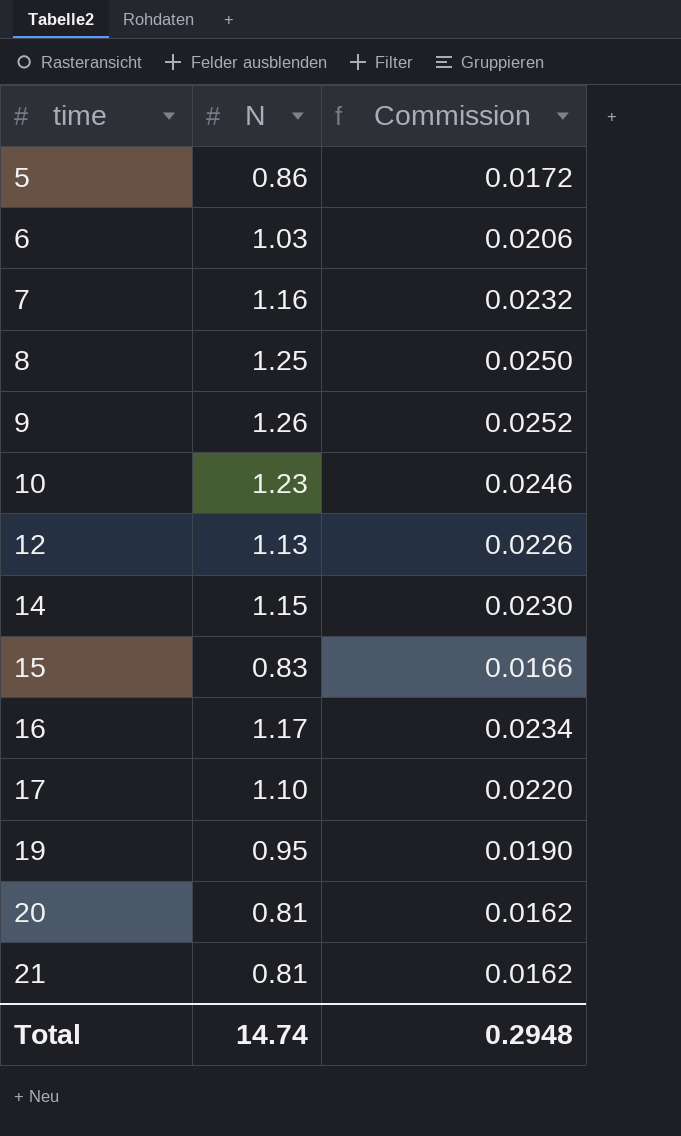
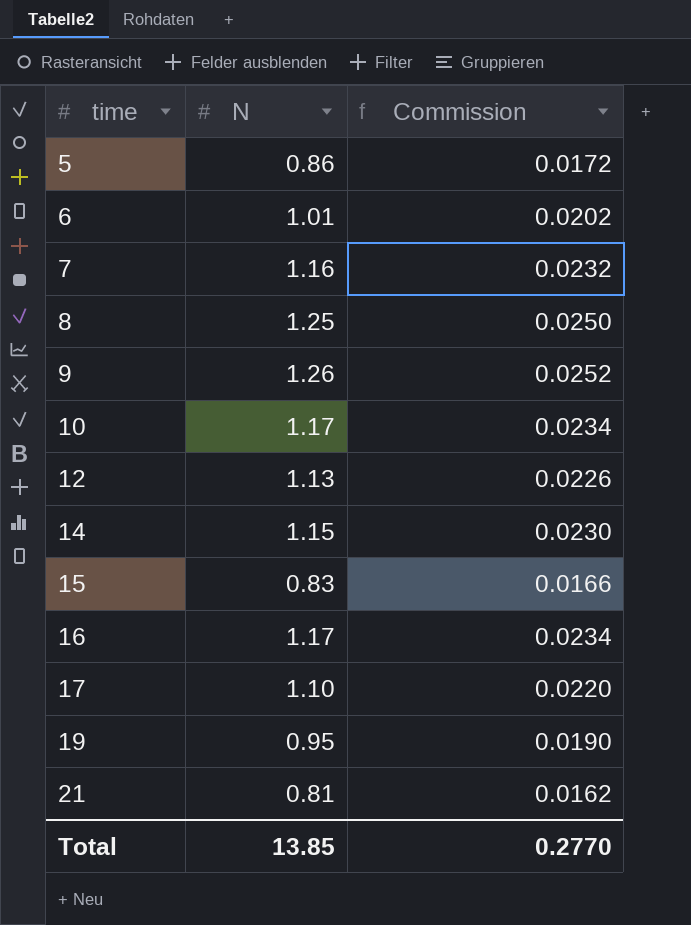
row 20: 0.81 | 0.0162 -> none
6 | N: 1.03 -> 1.01
6 | Commission: 0.0206 -> 0.0202
10 | N: 1.23 -> 1.17
10 | Commission: 0.0246 -> 0.0234
Total | N: 14.74 -> 13.85
Total | Commission: 0.2948 -> 0.2770

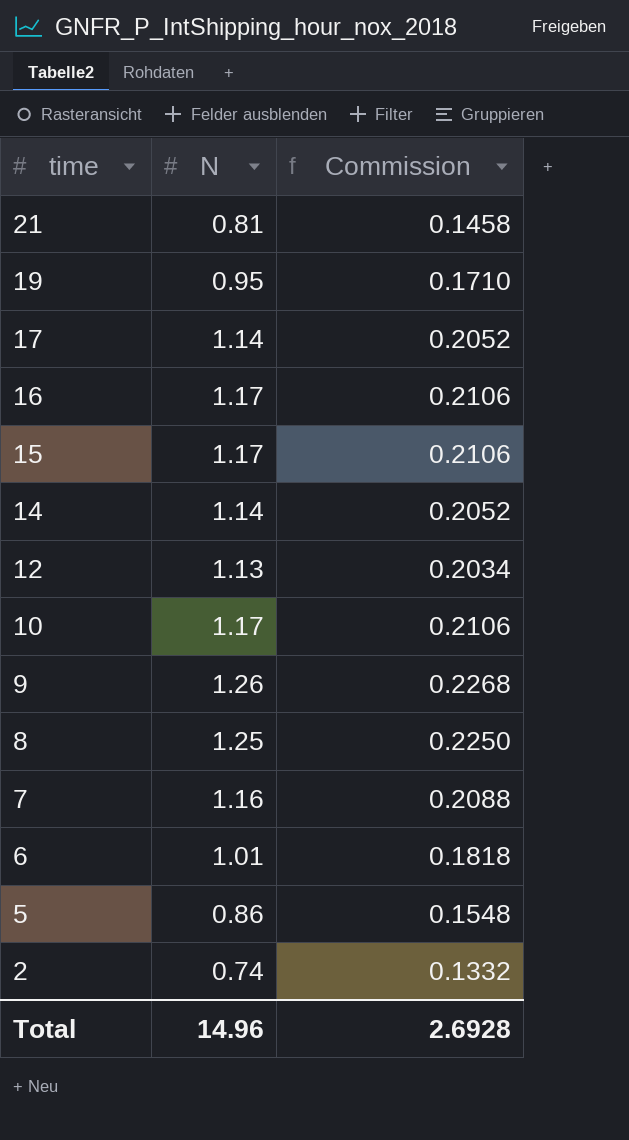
row order: time ascending -> time descending
column Commission | formula: [N] * 0.02 -> [N] * 0.18
17 | N: 1.10 -> 1.14
15 | N: 0.83 -> 1.17
14 | N: 1.15 -> 1.14
row 2: none -> 0.74 | 0.1332
Total | N: 13.85 -> 14.96
Total | Commission: 0.2770 -> 2.6928

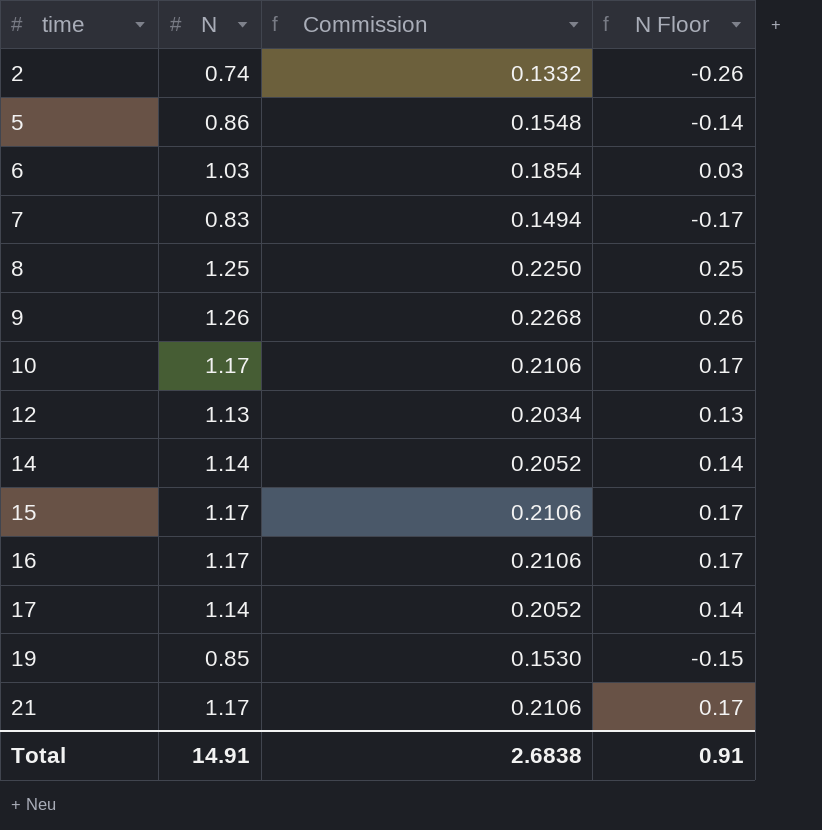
row order: time descending -> time ascending
column N Floor | formula: none -> [N] - 1
6 | N: 1.01 -> 1.03
6 | Commission: 0.1818 -> 0.1854
7 | N: 1.16 -> 0.83
7 | Commission: 0.2088 -> 0.1494
19 | N: 0.95 -> 0.85
19 | Commission: 0.1710 -> 0.1530
21 | N: 0.81 -> 1.17
21 | Commission: 0.1458 -> 0.2106
Total | N: 14.96 -> 14.91
Total | Commission: 2.6928 -> 2.6838

